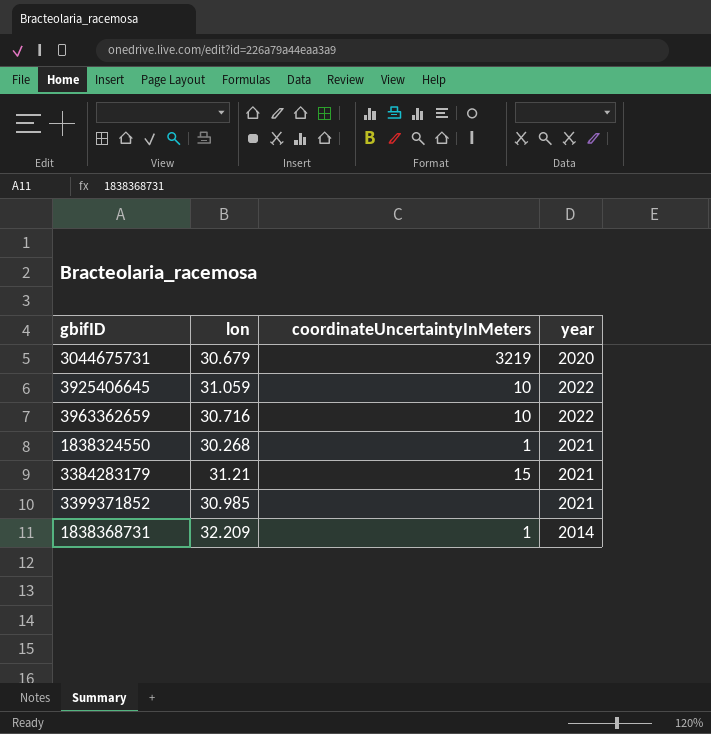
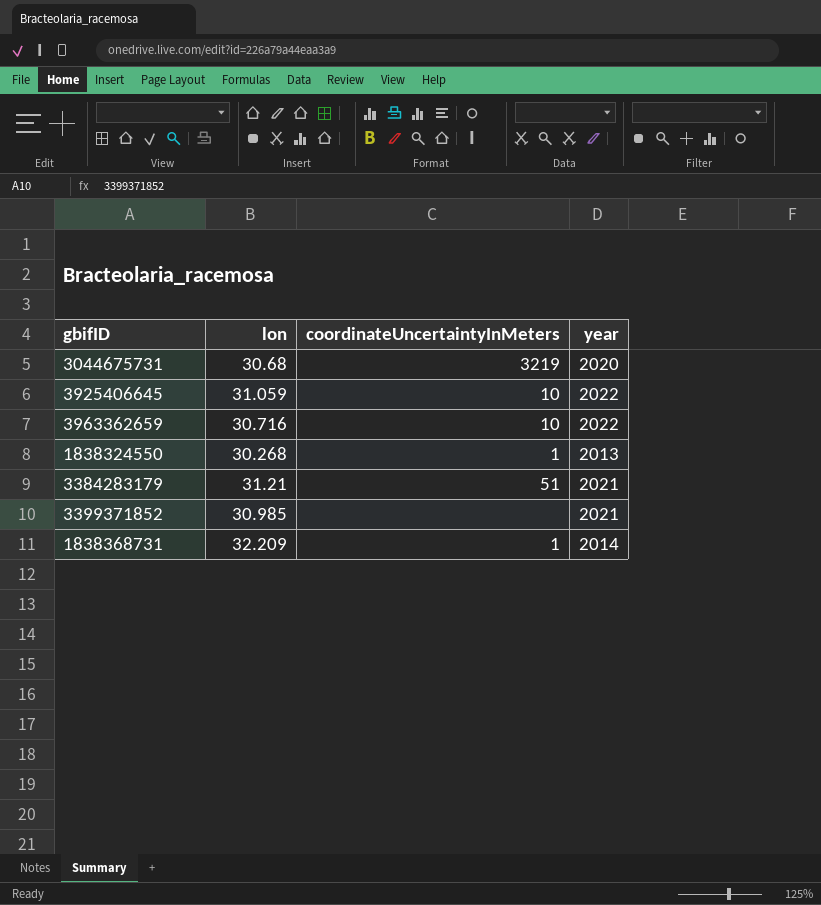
3044675731 | lon: 30.679 -> 30.68
1838324550 | year: 2021 -> 2013
3384283179 | coordinateUncertaintyInMeters: 15 -> 51

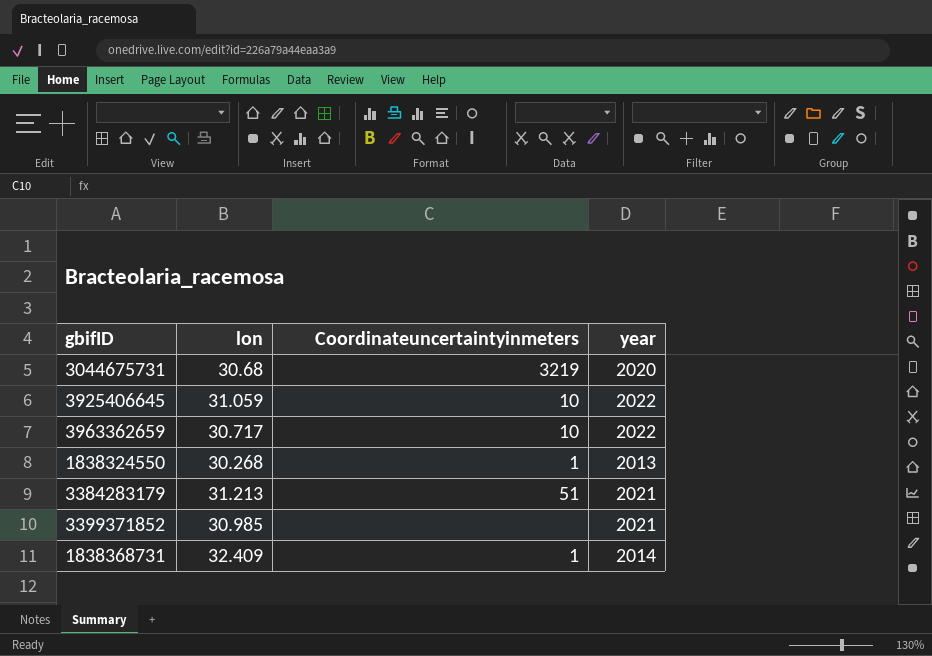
column name: coordinateUncertaintyInMeters -> Coordinateuncertaintyinmeters
3963362659 | lon: 30.716 -> 30.717
3384283179 | lon: 31.21 -> 31.213
1838368731 | lon: 32.209 -> 32.409

